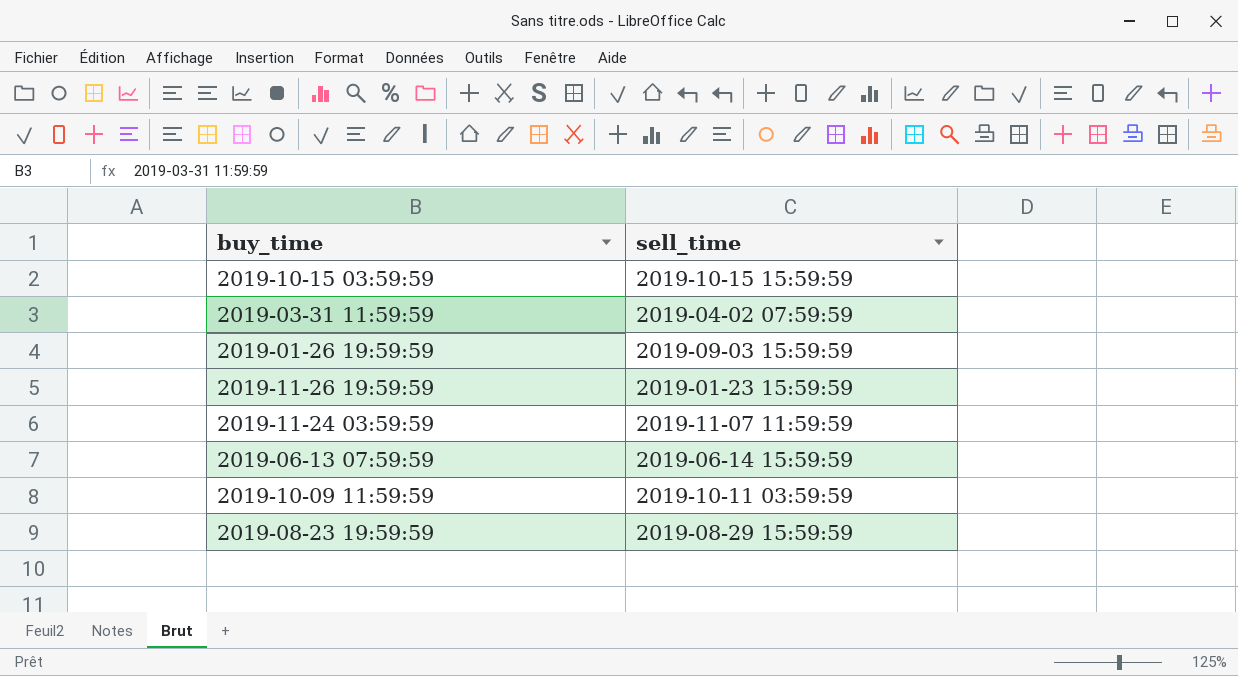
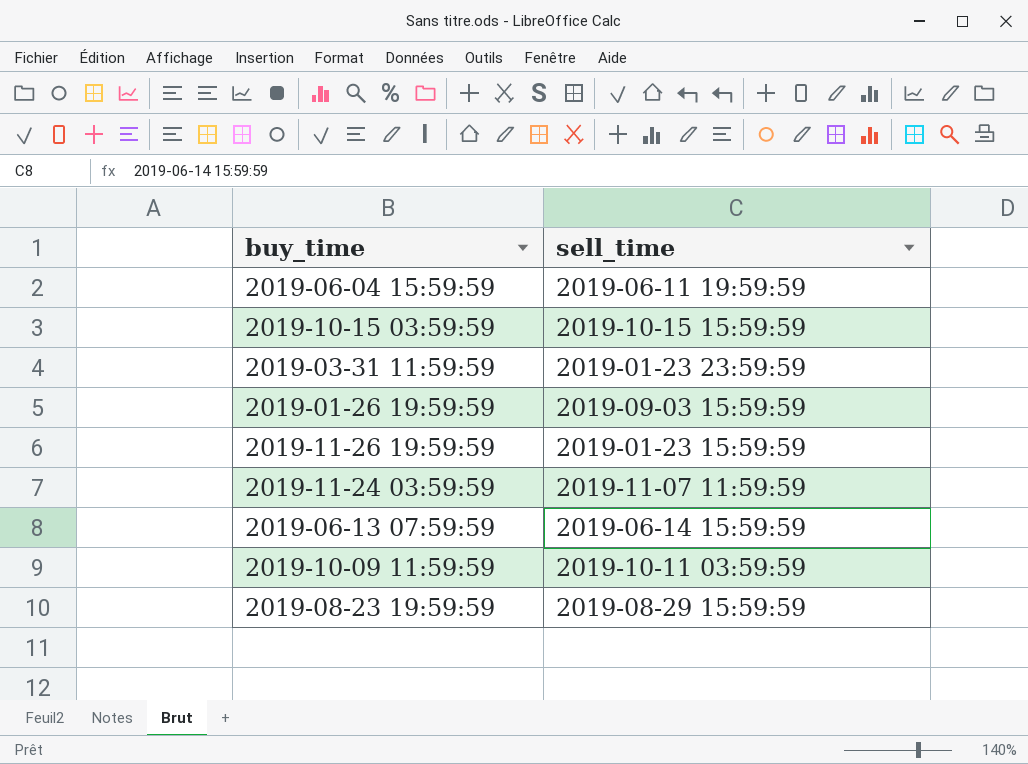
row 2019-06-04 15:59:59: none -> 2019-06-11 19:59:59
2019-03-31 11:59:59 | sell_time: 2019-04-02 07:59:59 -> 2019-01-23 23:59:59

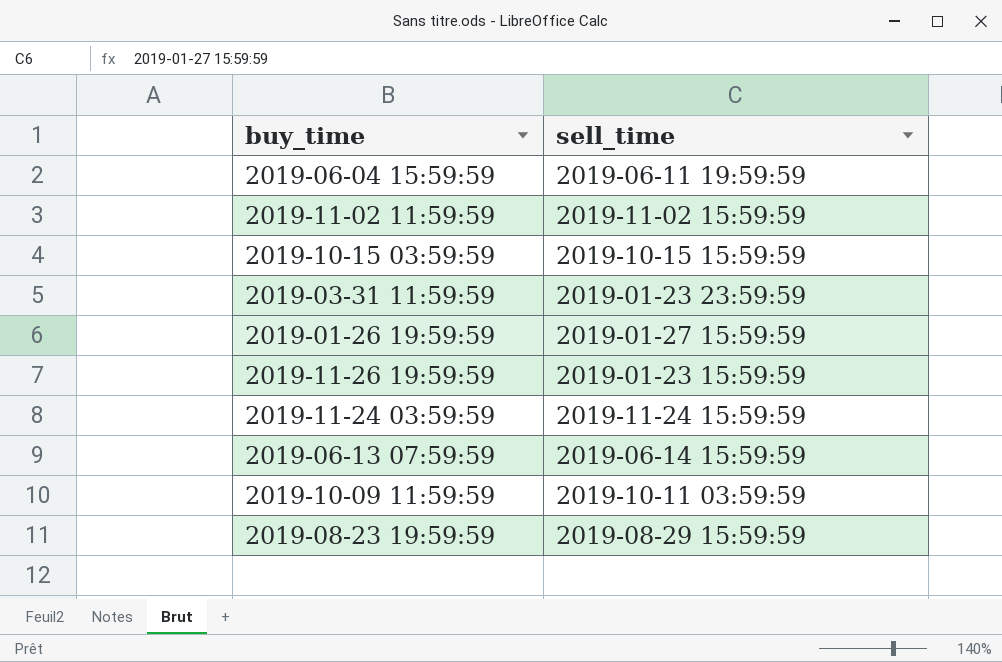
row 2019-11-02 11:59:59: none -> 2019-11-02 15:59:59
2019-01-26 19:59:59 | sell_time: 2019-09-03 15:59:59 -> 2019-01-27 15:59:59
2019-11-24 03:59:59 | sell_time: 2019-11-07 11:59:59 -> 2019-11-24 15:59:59

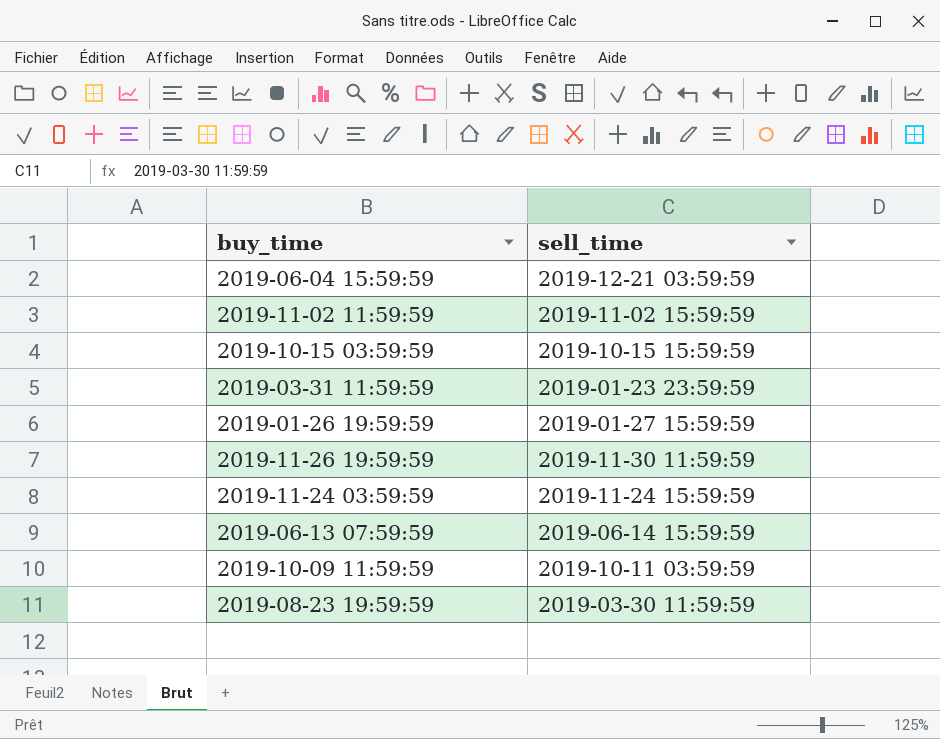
2019-06-04 15:59:59 | sell_time: 2019-06-11 19:59:59 -> 2019-12-21 03:59:59
2019-11-26 19:59:59 | sell_time: 2019-01-23 15:59:59 -> 2019-11-30 11:59:59
2019-08-23 19:59:59 | sell_time: 2019-08-29 15:59:59 -> 2019-03-30 11:59:59

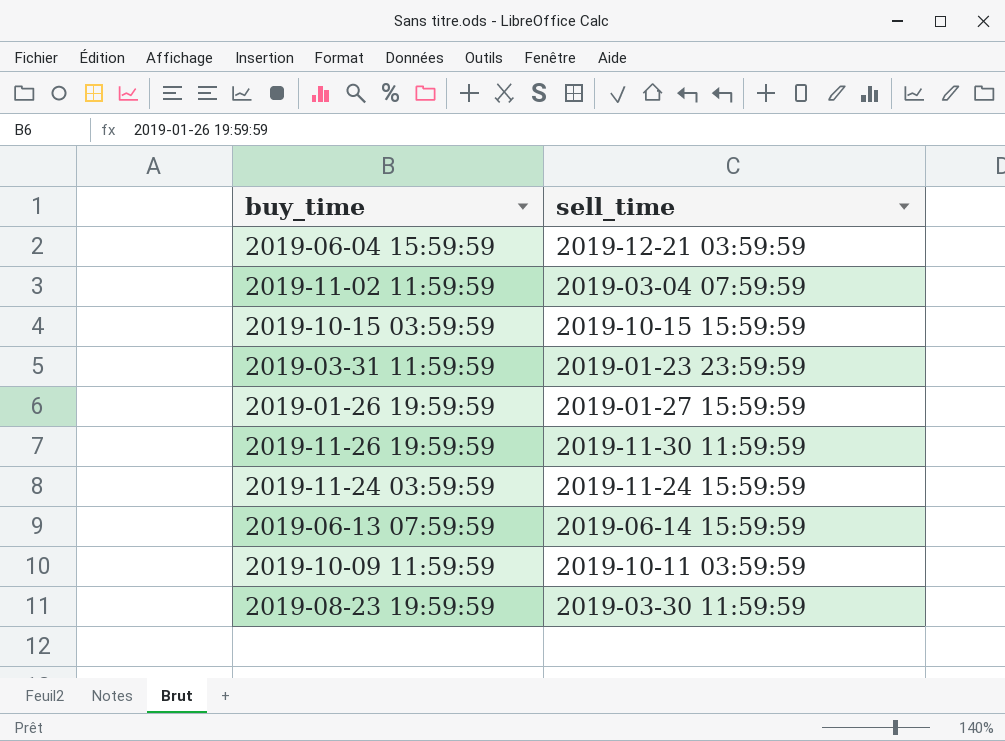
2019-11-02 11:59:59 | sell_time: 2019-11-02 15:59:59 -> 2019-03-04 07:59:59

